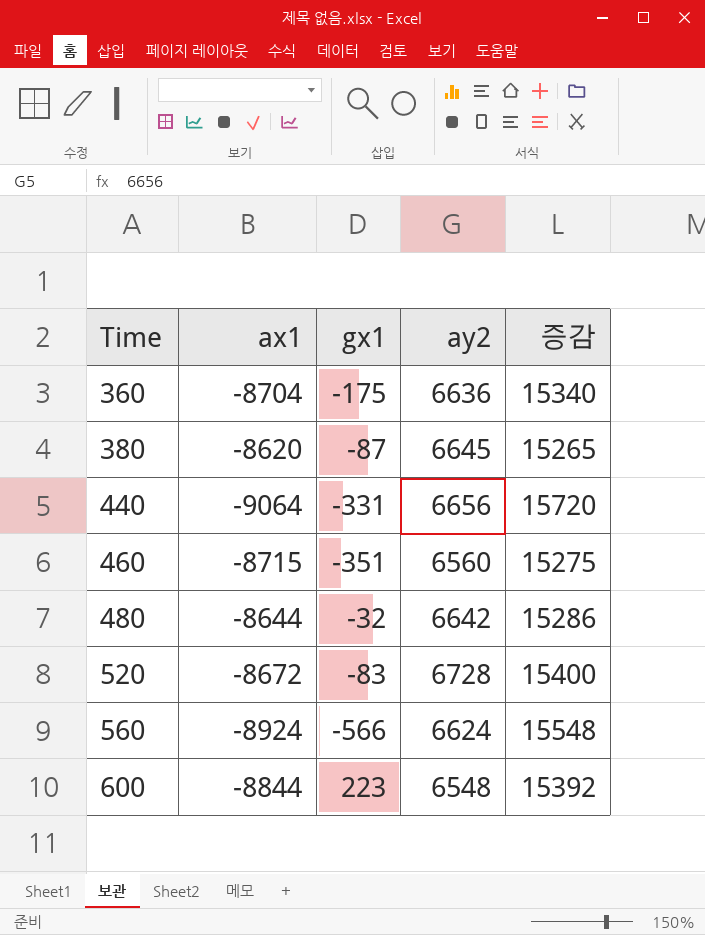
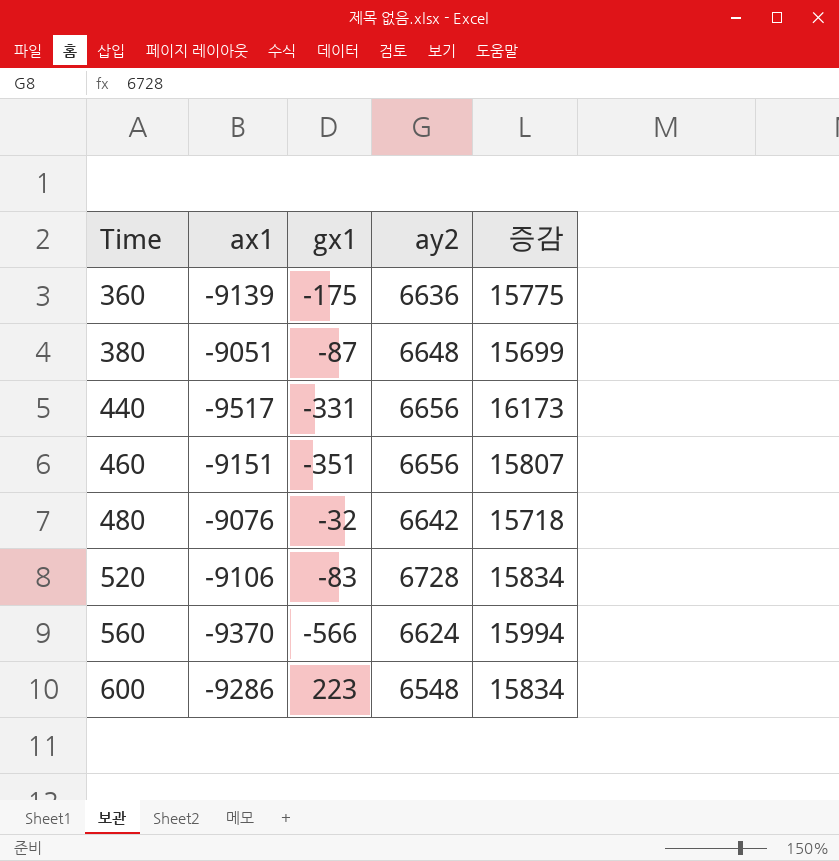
360 | ax1: -8704 -> -9139
360 | 증감: 15340 -> 15775
380 | ax1: -8620 -> -9051
380 | ay2: 6645 -> 6648
380 | 증감: 15265 -> 15699
440 | ax1: -9064 -> -9517
440 | 증감: 15720 -> 16173
460 | ax1: -8715 -> -9151
460 | ay2: 6560 -> 6656
460 | 증감: 15275 -> 15807
480 | ax1: -8644 -> -9076
480 | 증감: 15286 -> 15718
520 | ax1: -8672 -> -9106
520 | 증감: 15400 -> 15834
560 | ax1: -8924 -> -9370
560 | 증감: 15548 -> 15994
600 | ax1: -8844 -> -9286
600 | 증감: 15392 -> 15834

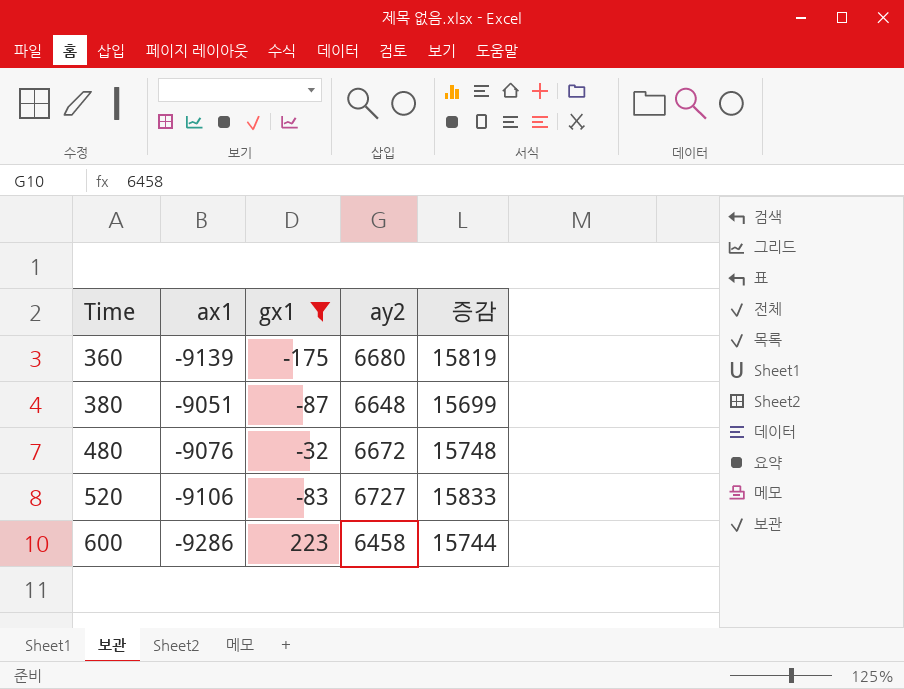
filter: none -> gx1 >= -175
360 | ay2: 6636 -> 6680
360 | 증감: 15775 -> 15819
480 | ay2: 6642 -> 6672
480 | 증감: 15718 -> 15748
520 | ay2: 6728 -> 6727
520 | 증감: 15834 -> 15833
600 | ay2: 6548 -> 6458
600 | 증감: 15834 -> 15744

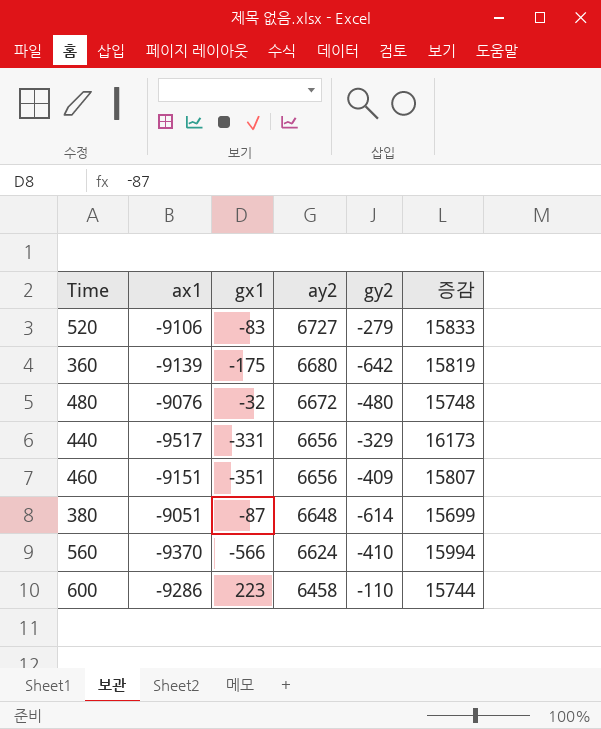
filter: gx1 >= -175 -> none
row order: Time ascending -> ay2 descending
column gy2 | position: none -> 5

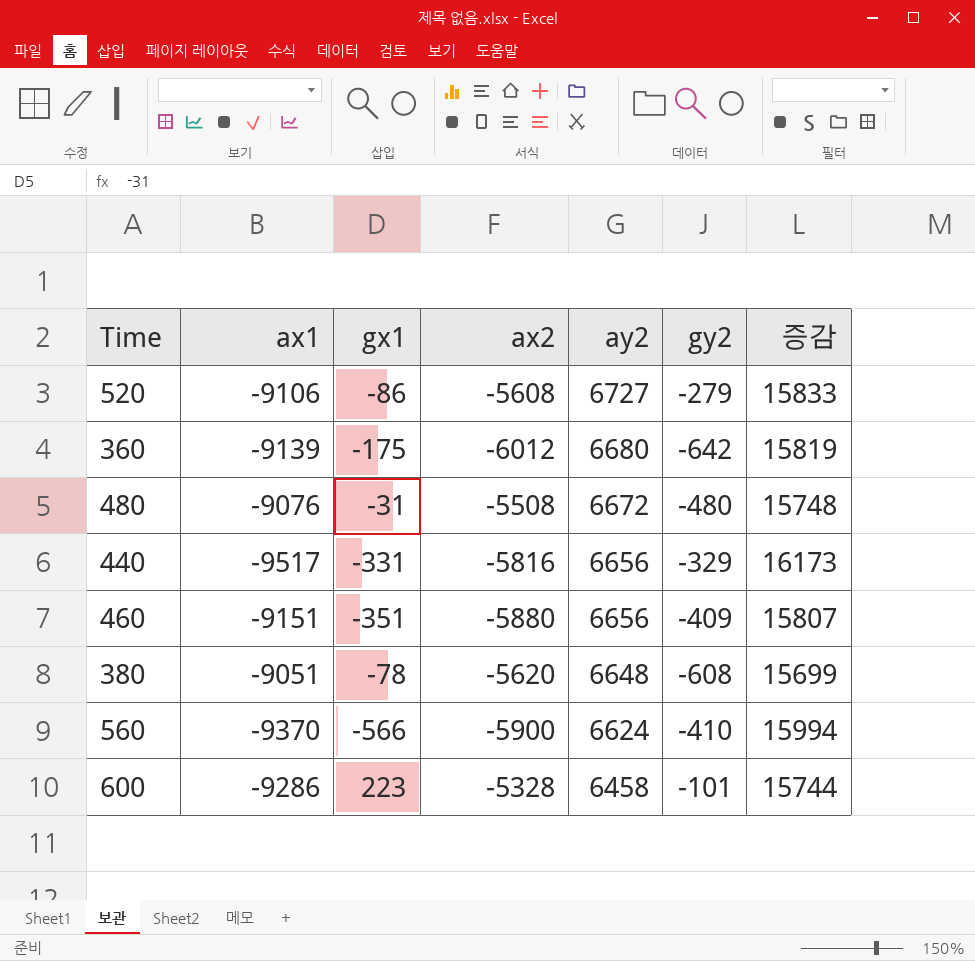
column ax2 | position: none -> 4
520 | gx1: -83 -> -86
480 | gx1: -32 -> -31
380 | gx1: -87 -> -78
380 | gy2: -614 -> -608
600 | gy2: -110 -> -101

